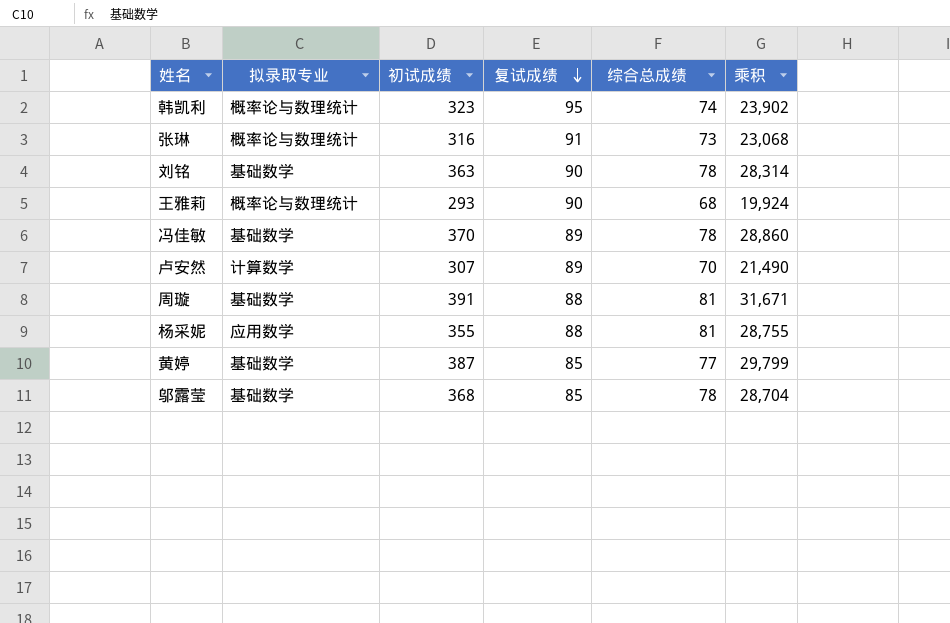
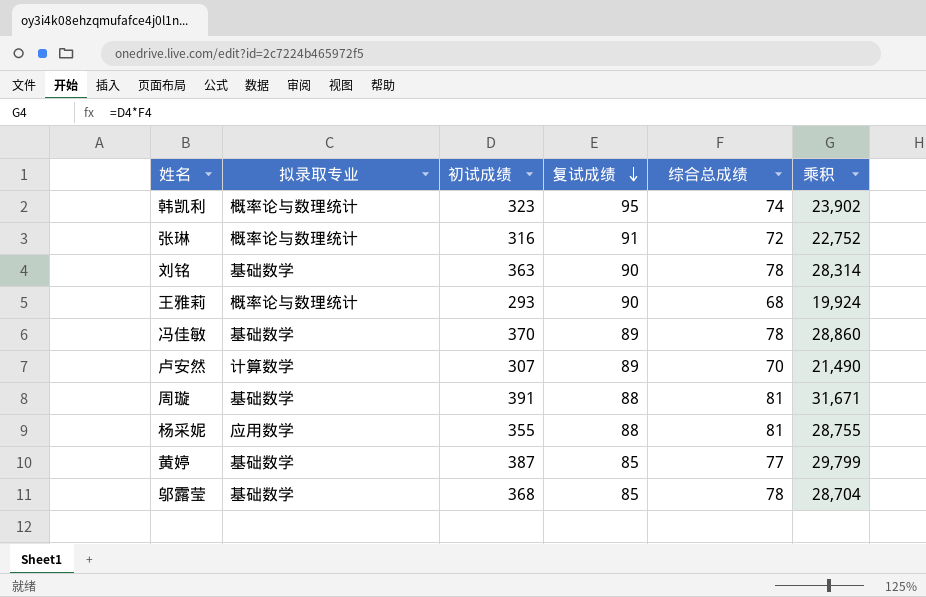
张琳 | 综合总成绩: 73 -> 72
张琳 | 乘积: 23,068 -> 22,752

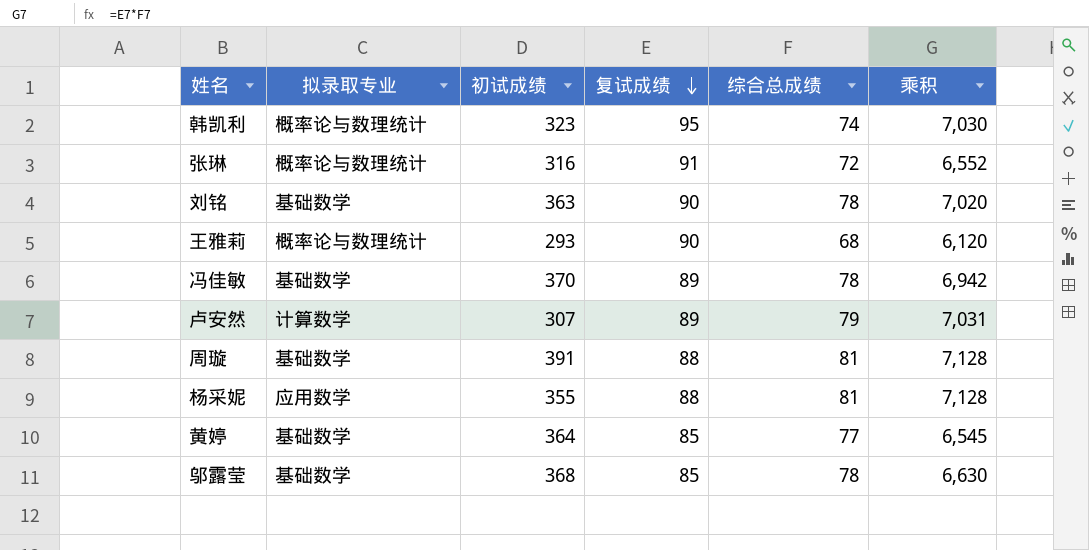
column 乘积 | formula: [初试成绩] * [综合总成绩] -> [复试成绩] * [综合总成绩]
卢安然 | 综合总成绩: 70 -> 79
黄婷 | 初试成绩: 387 -> 364

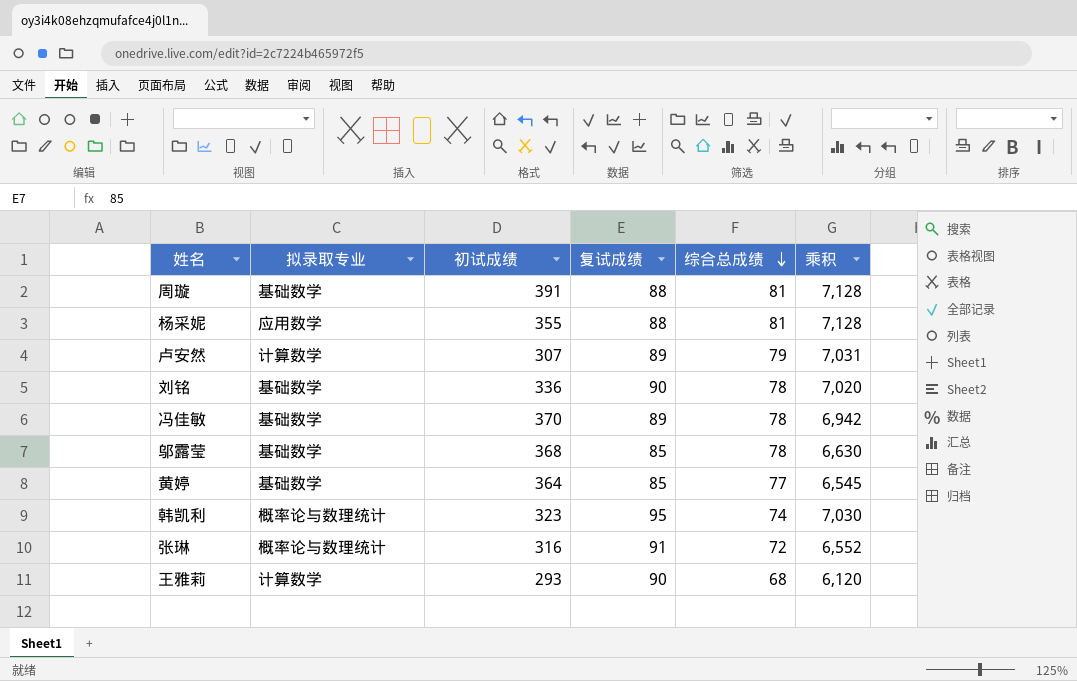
row order: 复试成绩 descending -> 综合总成绩 descending
刘铭 | 初试成绩: 363 -> 336
王雅莉 | 拟录取专业: 概率论与数理统计 -> 计算数学

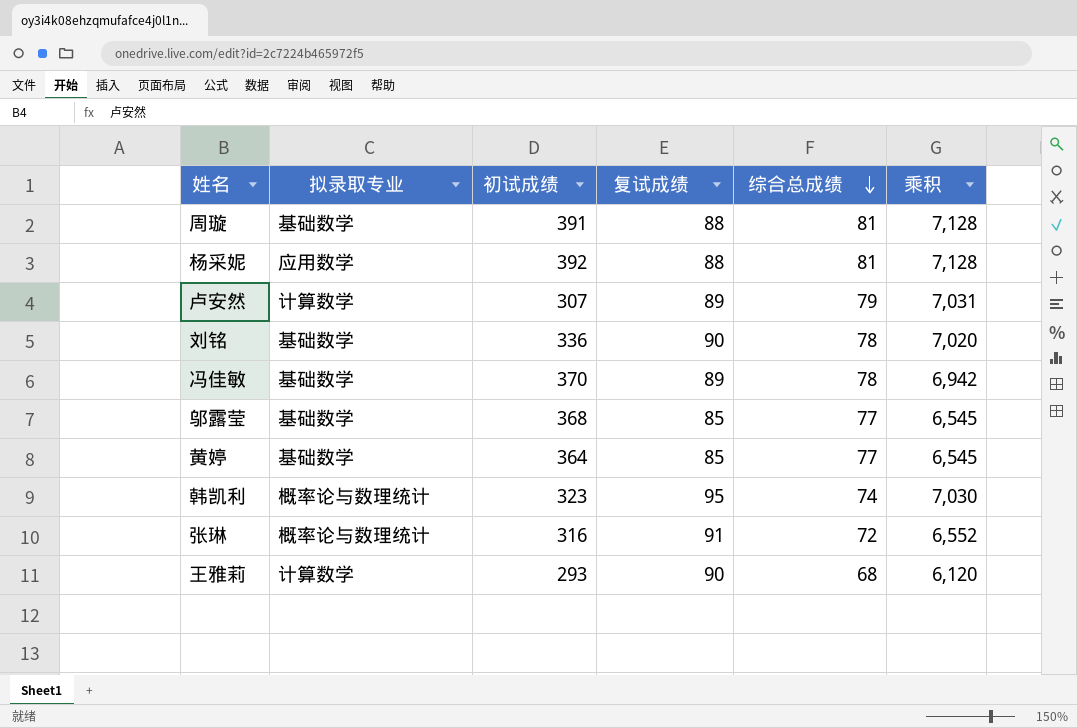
杨采妮 | 初试成绩: 355 -> 392
邬露莹 | 综合总成绩: 78 -> 77
邬露莹 | 乘积: 6,630 -> 6,545

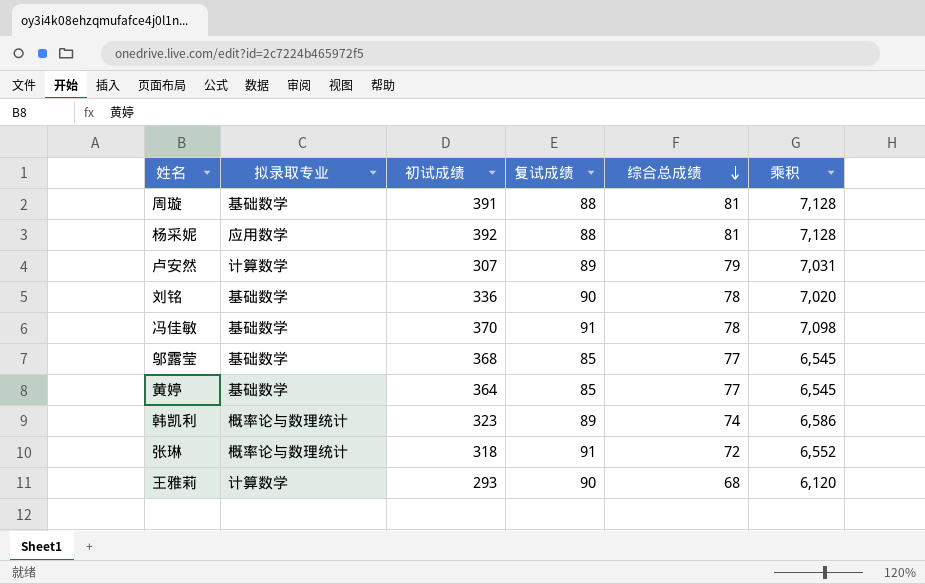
冯佳敏 | 复试成绩: 89 -> 91
冯佳敏 | 乘积: 6,942 -> 7,098
韩凯利 | 复试成绩: 95 -> 89
韩凯利 | 乘积: 7,030 -> 6,586
张琳 | 初试成绩: 316 -> 318

